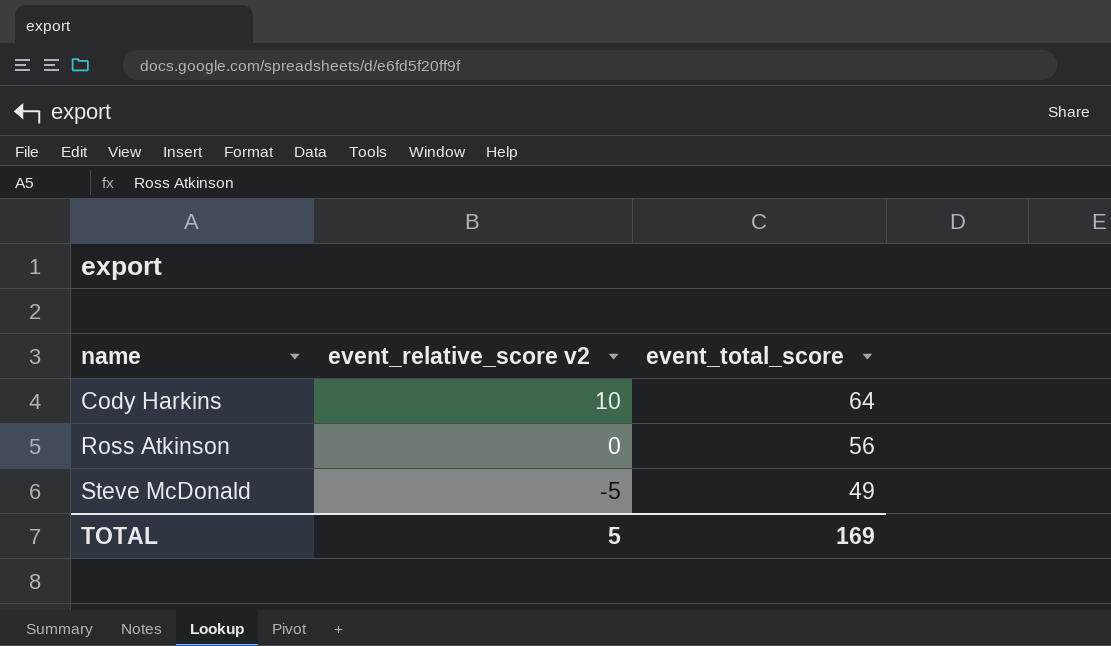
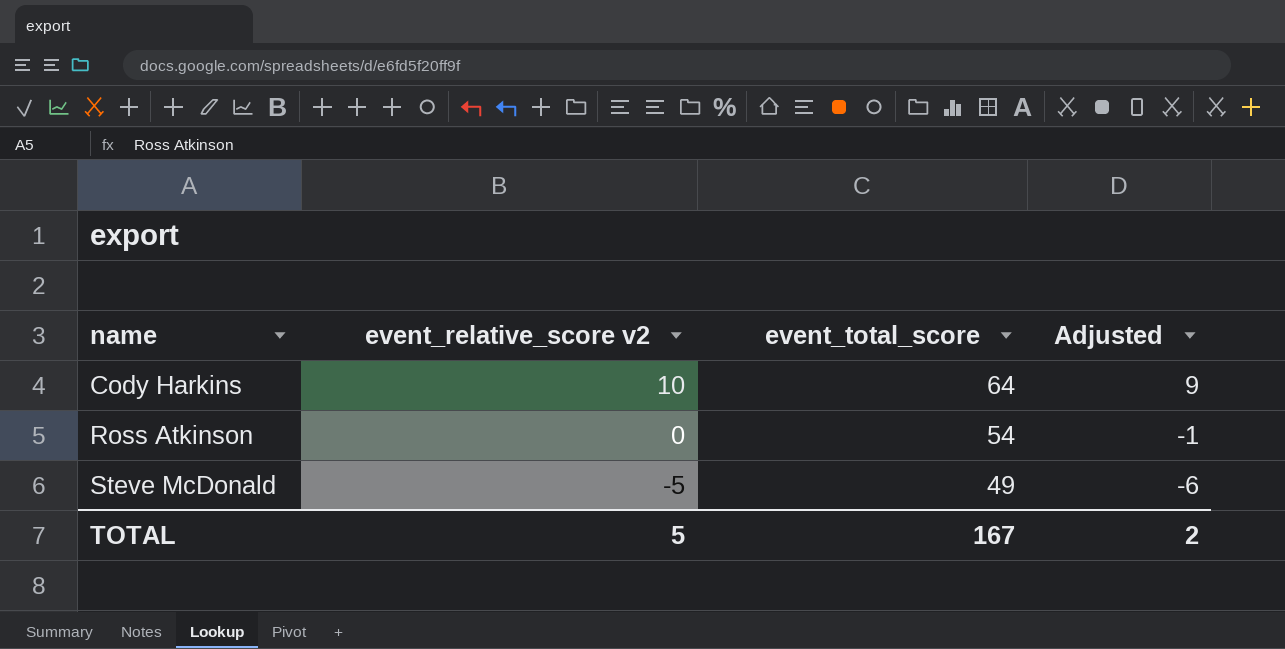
column Adjusted | formula: none -> [event_relative_score v2] - 1
Ross Atkinson | event_total_score: 56 -> 54
TOTAL | event_total_score: 169 -> 167

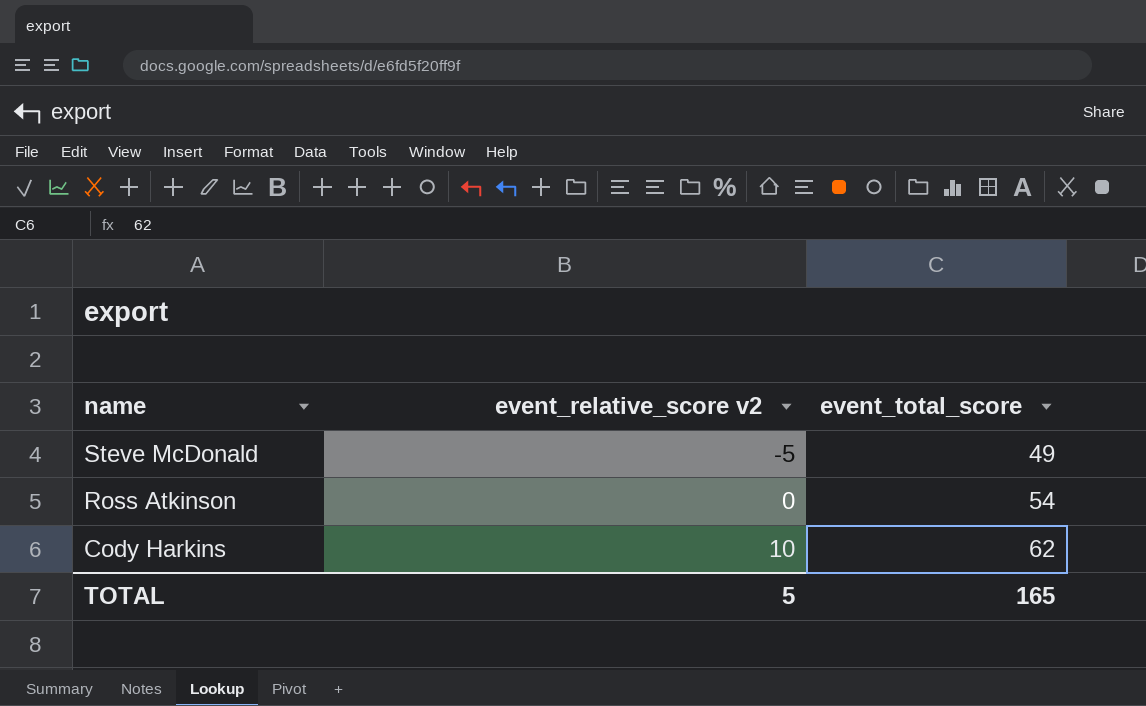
row order: name ascending -> name descending
column Adjusted | formula: [event_relative_score v2] - 1 -> none
Cody Harkins | event_total_score: 64 -> 62
TOTAL | event_total_score: 167 -> 165

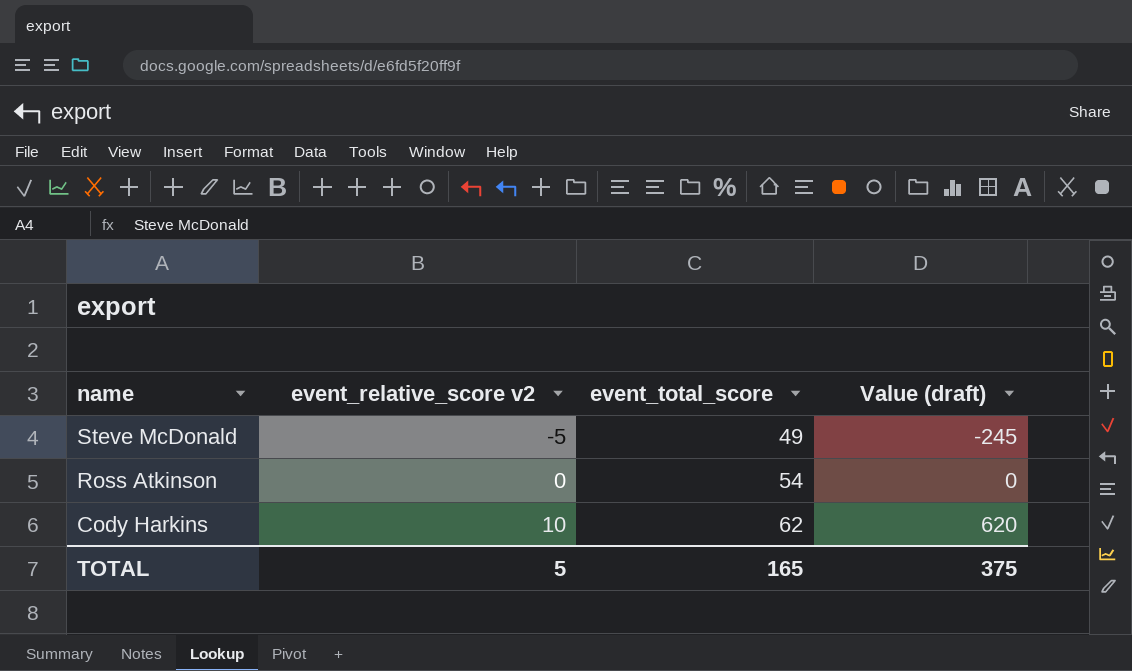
column Value (draft) | formula: none -> [event_relative_score v2] * [event_total_score]

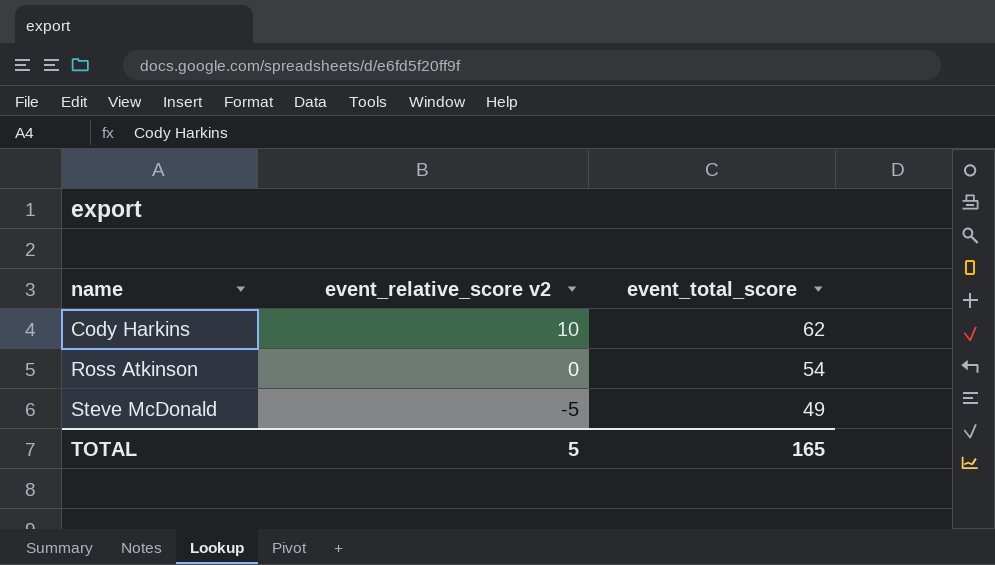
row order: name descending -> name ascending
column Value (draft) | formula: [event_relative_score v2] * [event_total_score] -> none

